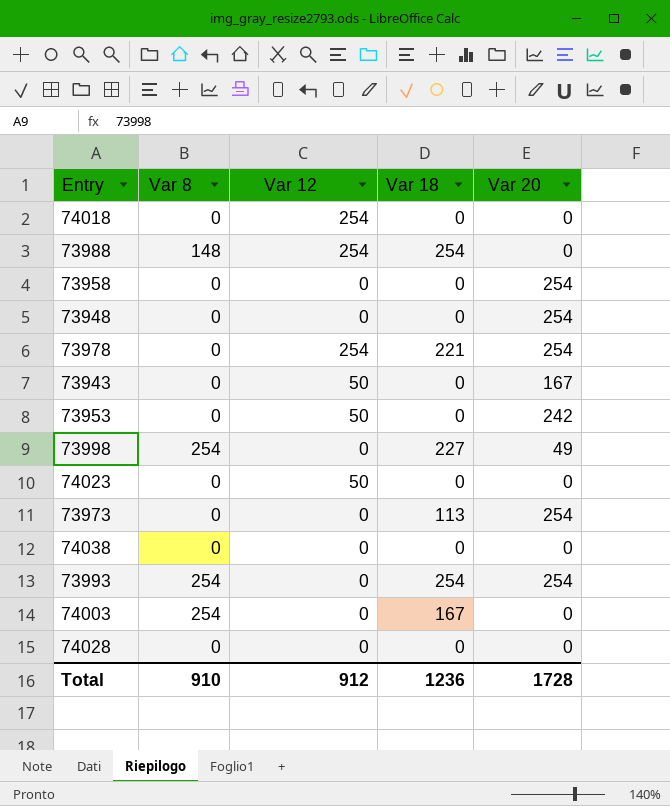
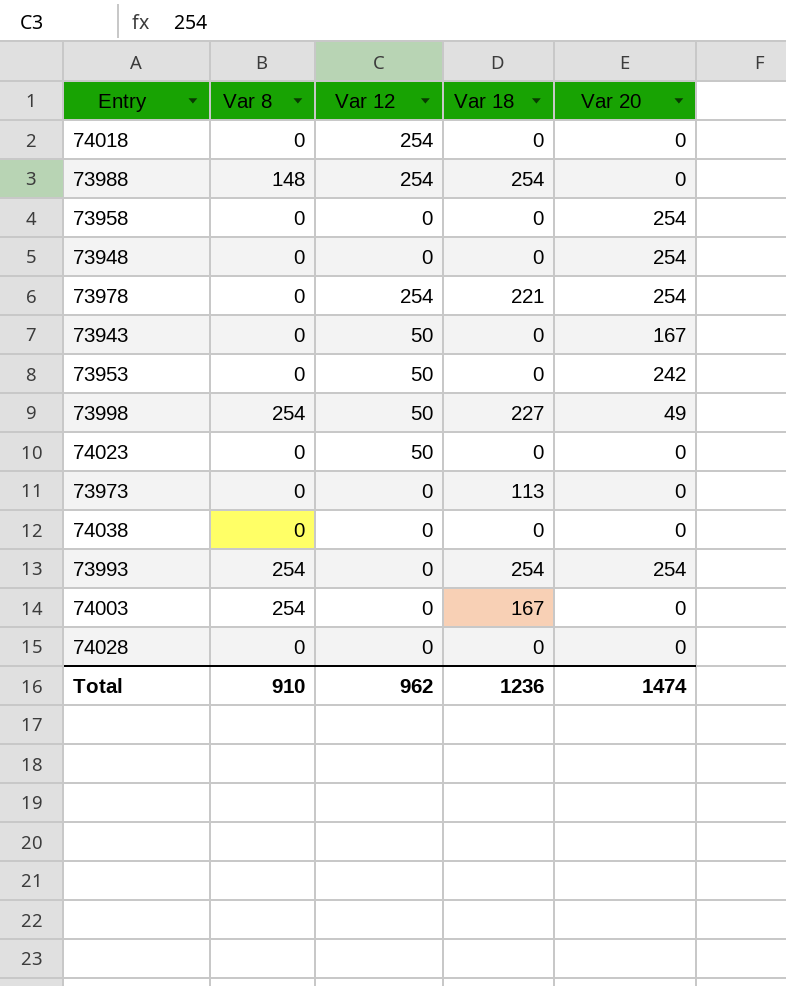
73998 | Var 12: 0 -> 50
73973 | Var 20: 254 -> 0
Total | Var 12: 912 -> 962
Total | Var 20: 1728 -> 1474

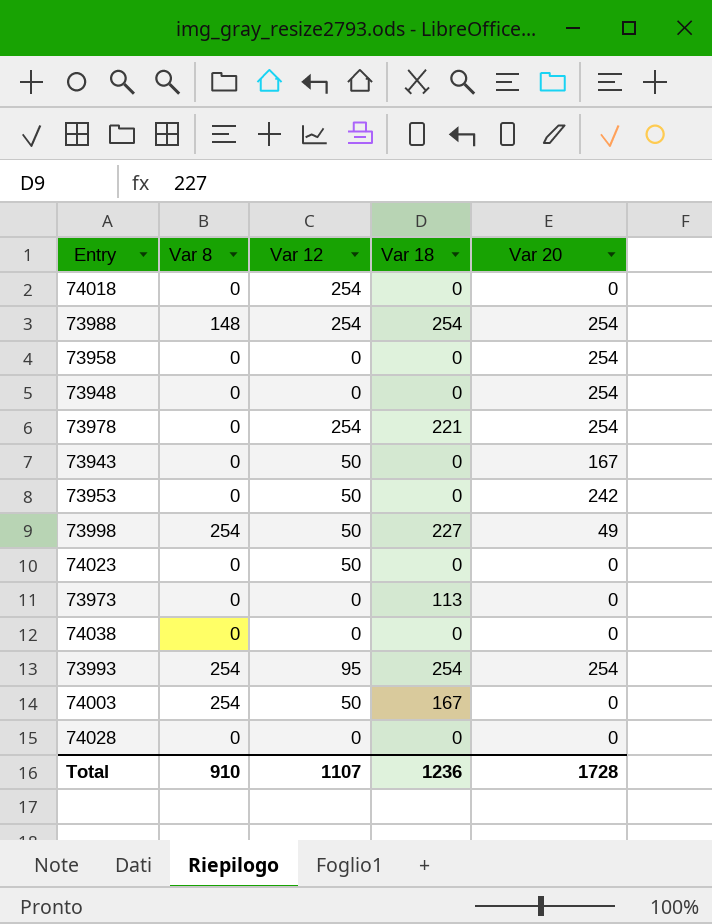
73988 | Var 20: 0 -> 254
73993 | Var 12: 0 -> 95
74003 | Var 12: 0 -> 50
Total | Var 12: 962 -> 1107
Total | Var 20: 1474 -> 1728

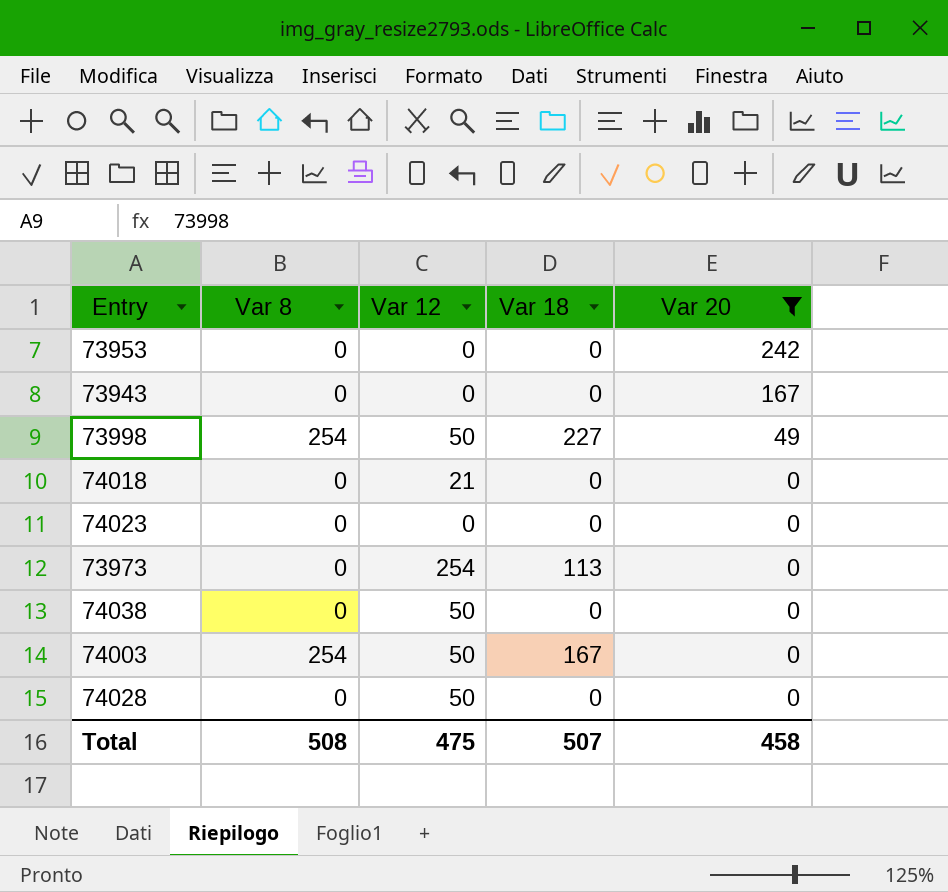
filter: none -> Var 20 != 254
row order: none -> Var 20 descending
73953 | Var 12: 50 -> 0
73943 | Var 12: 50 -> 0
74018 | Var 12: 254 -> 21
74023 | Var 12: 50 -> 0
73973 | Var 12: 0 -> 254
74038 | Var 12: 0 -> 50
74028 | Var 12: 0 -> 50
Total | Var 8: 910 -> 508
Total | Var 12: 1107 -> 475
Total | Var 18: 1236 -> 507
Total | Var 20: 1728 -> 458

